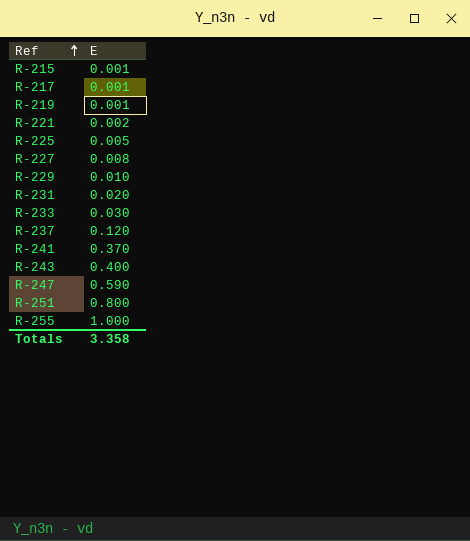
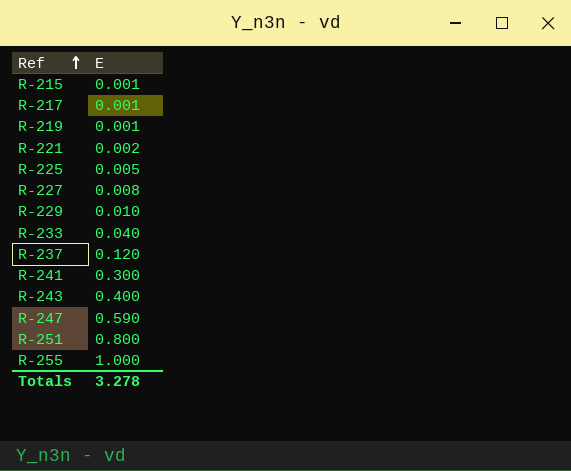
row R-231: 0.020 -> none
R-233 | E: 0.030 -> 0.040
R-241 | E: 0.370 -> 0.300
Totals | E: 3.358 -> 3.278

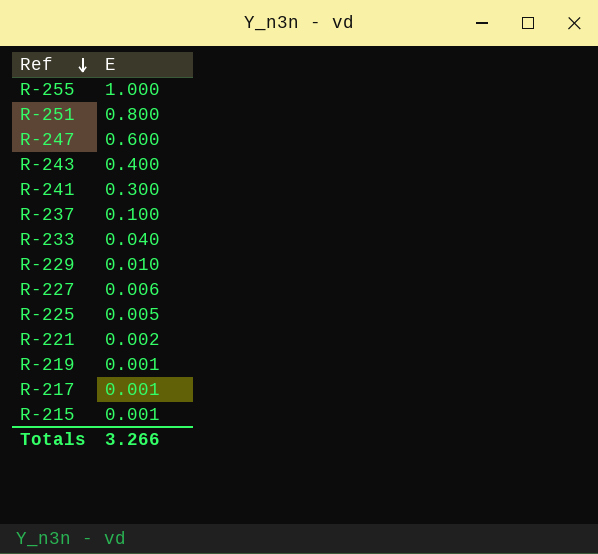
row order: Ref ascending -> Ref descending
R-247 | E: 0.590 -> 0.600
R-237 | E: 0.120 -> 0.100
R-227 | E: 0.008 -> 0.006
Totals | E: 3.278 -> 3.266

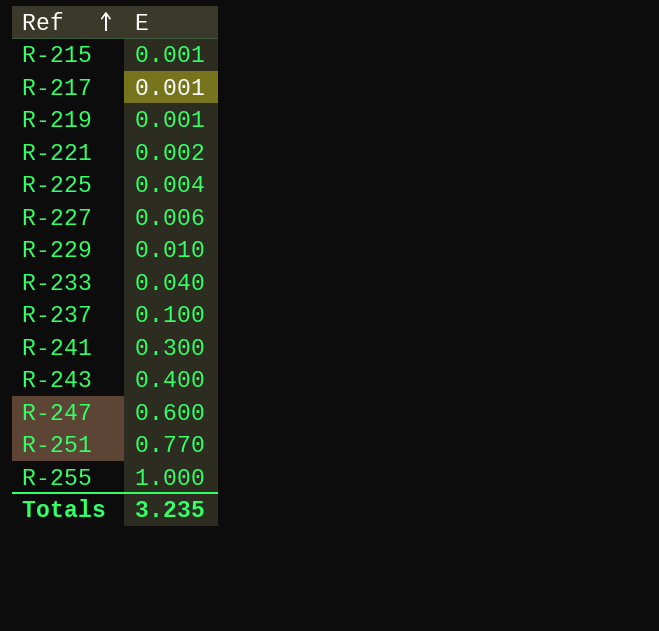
row order: Ref descending -> Ref ascending
R-225 | E: 0.005 -> 0.004
R-251 | E: 0.800 -> 0.770
Totals | E: 3.266 -> 3.235

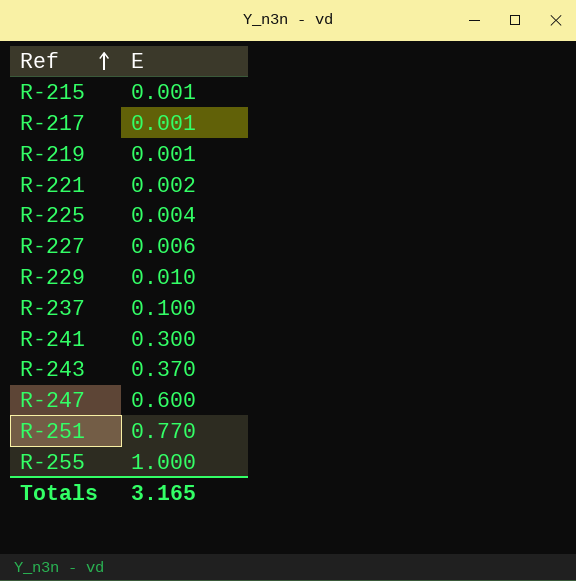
row R-233: 0.040 -> none
R-243 | E: 0.400 -> 0.370
Totals | E: 3.235 -> 3.165

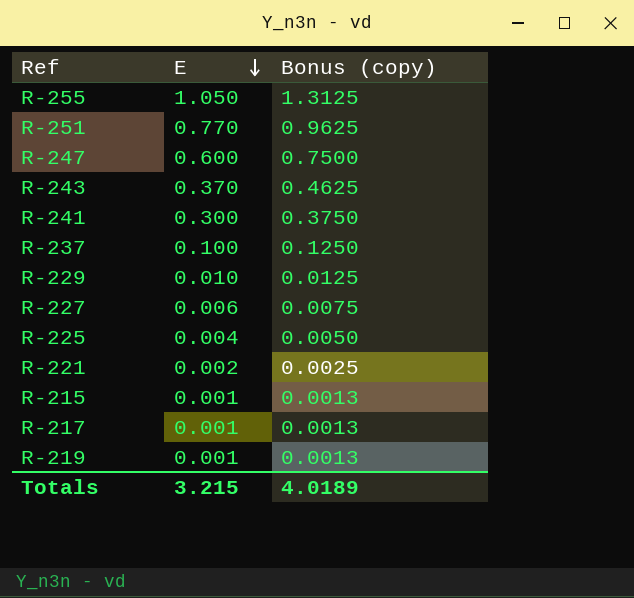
row order: Ref ascending -> E descending
column Bonus (copy) | formula: none -> [E] * 1.25
R-255 | E: 1.000 -> 1.050
Totals | E: 3.165 -> 3.215

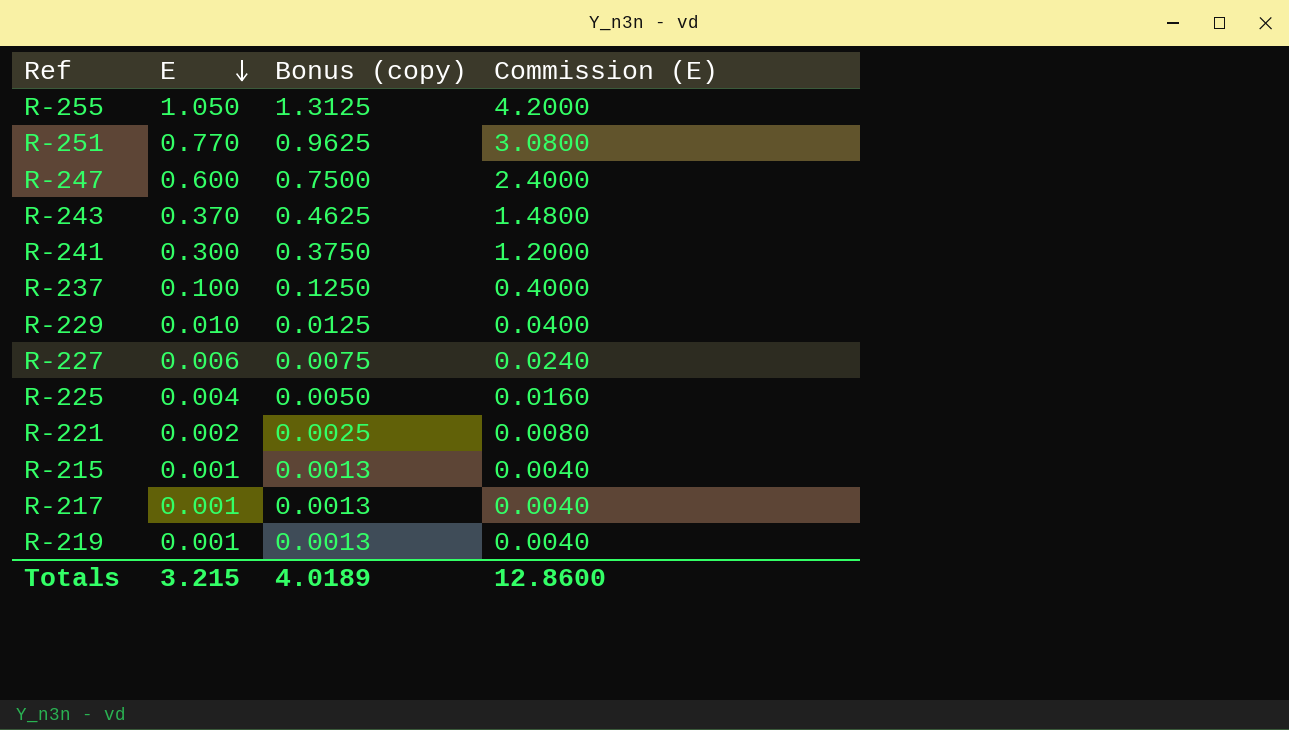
column Commission (E) | formula: none -> [E] * 4

